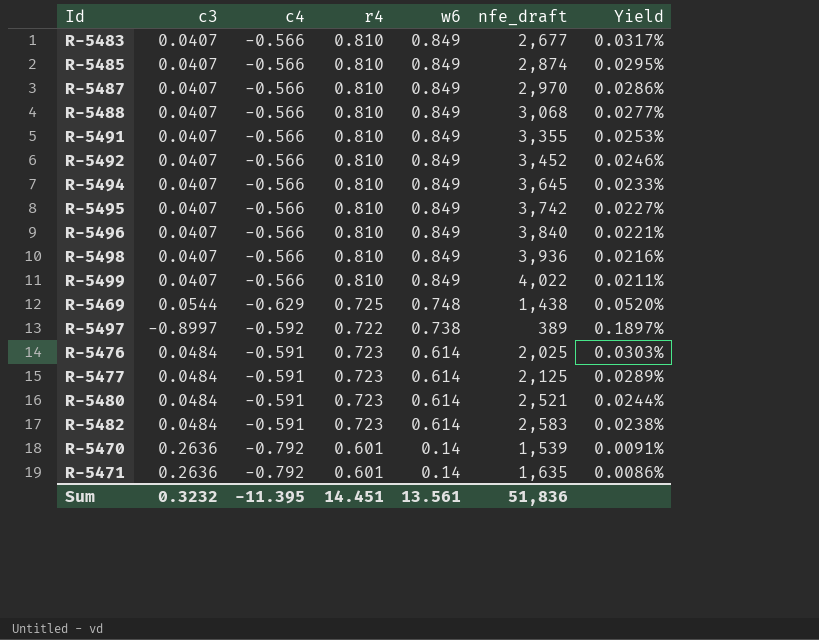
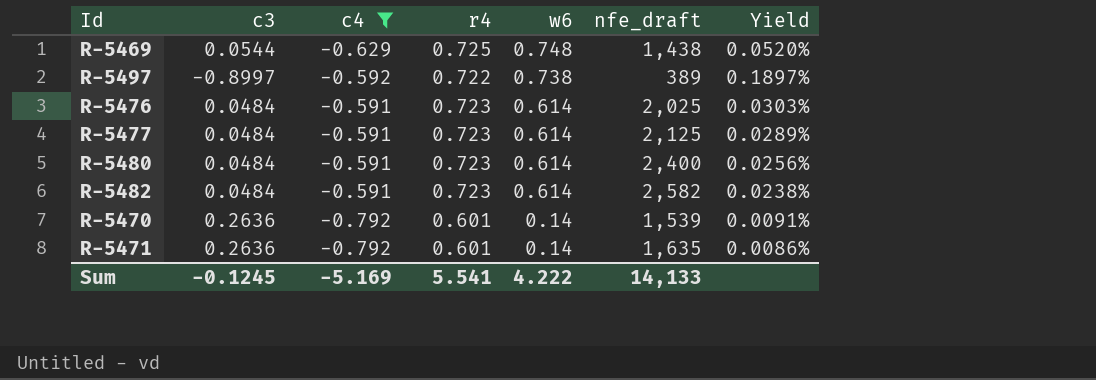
filter: none -> c4 != -0.566
R-5480 | nfe_draft: 2,521 -> 2,400
R-5480 | Yield: 0.0244% -> 0.0256%
R-5482 | nfe_draft: 2,583 -> 2,582
Sum | c3: 0.3232 -> -0.1245
Sum | c4: -11.395 -> -5.169
Sum | r4: 14.451 -> 5.541
Sum | w6: 13.561 -> 4.222
Sum | nfe_draft: 51,836 -> 14,133

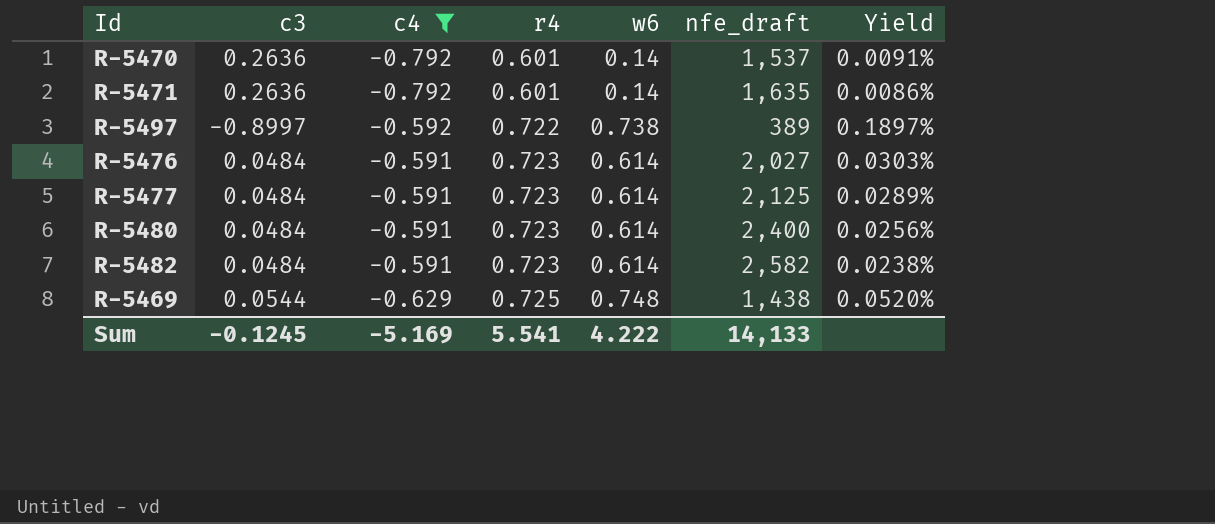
row order: w6 descending -> r4 ascending
R-5470 | nfe_draft: 1,539 -> 1,537
R-5476 | nfe_draft: 2,025 -> 2,027

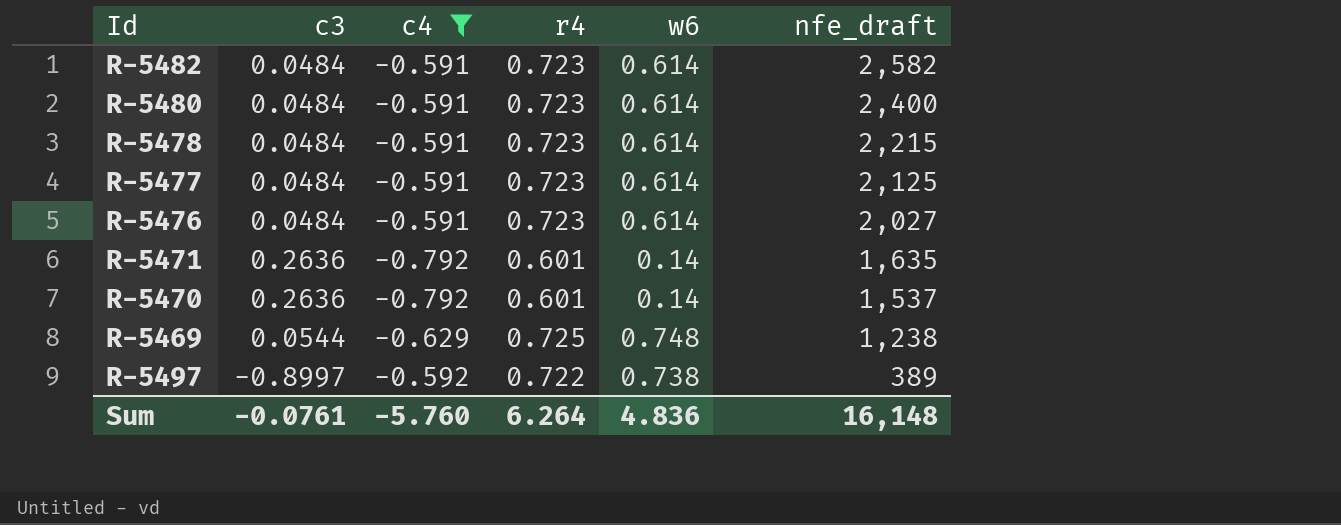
row order: r4 ascending -> nfe_draft descending
column Yield | formula: [w6] / [nfe_draft] -> none
row R-5478: none -> 0.0484 | -0.591 | 0.723 | 0.614 | 2,215
R-5469 | nfe_draft: 1,438 -> 1,238
Sum | c3: -0.1245 -> -0.0761
Sum | c4: -5.169 -> -5.760
Sum | r4: 5.541 -> 6.264
Sum | w6: 4.222 -> 4.836
Sum | nfe_draft: 14,133 -> 16,148

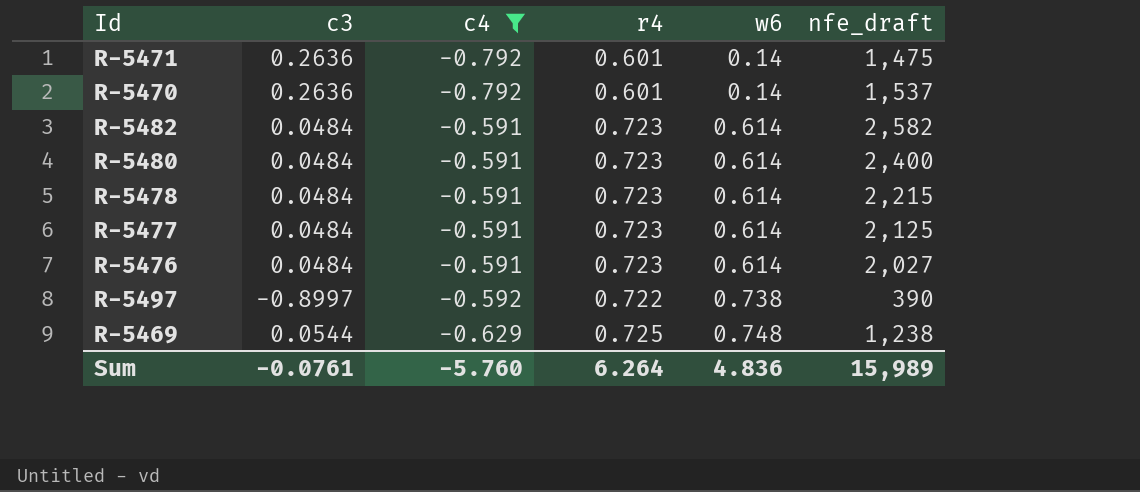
row order: nfe_draft descending -> w6 ascending
R-5471 | nfe_draft: 1,635 -> 1,475
R-5497 | nfe_draft: 389 -> 390
Sum | nfe_draft: 16,148 -> 15,989

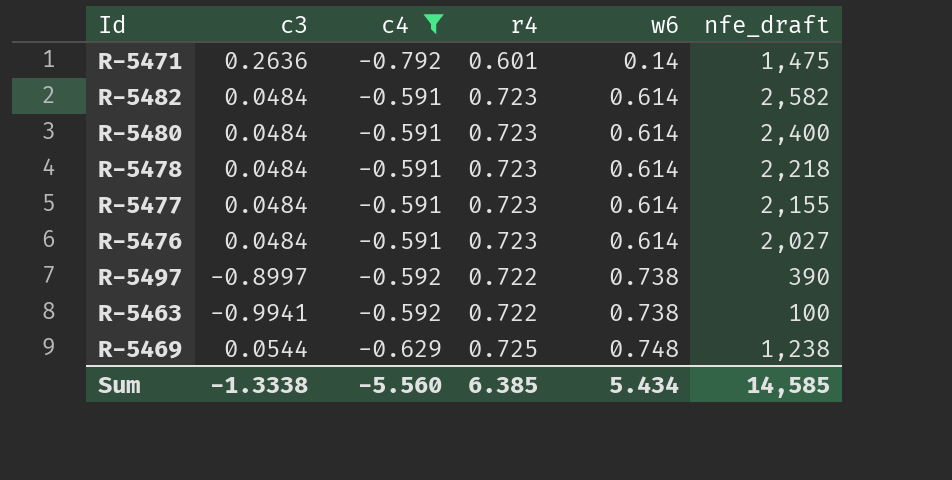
row R-5470: 0.2636 | -0.792 | 0.601 | 0.14 | 1,537 -> none
R-5478 | nfe_draft: 2,215 -> 2,218
R-5477 | nfe_draft: 2,125 -> 2,155
row R-5463: none -> -0.9941 | -0.592 | 0.722 | 0.738 | 100
Sum | c3: -0.0761 -> -1.3338
Sum | c4: -5.760 -> -5.560
Sum | r4: 6.264 -> 6.385
Sum | w6: 4.836 -> 5.434
Sum | nfe_draft: 15,989 -> 14,585

